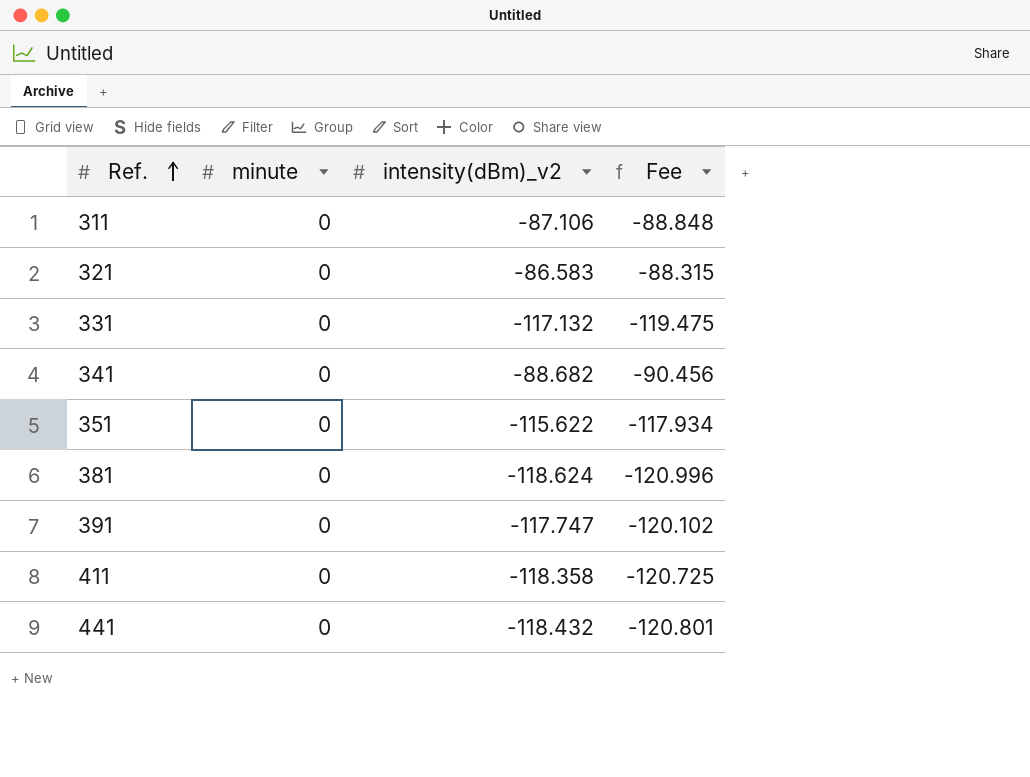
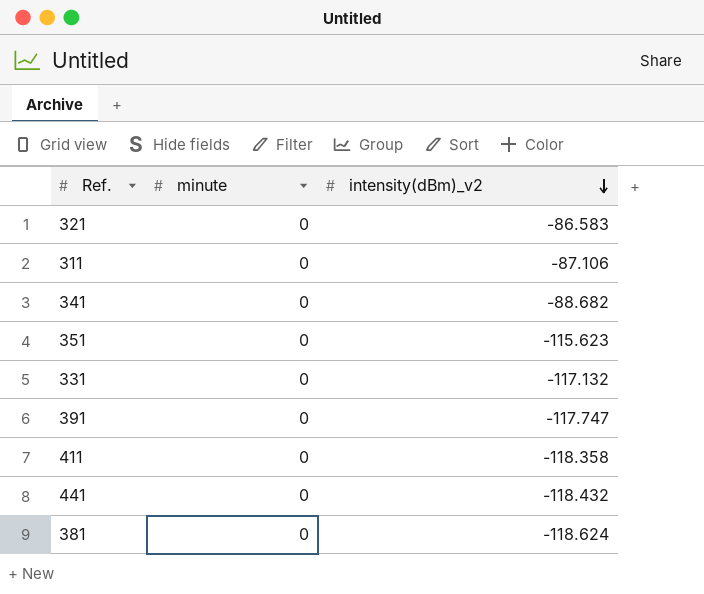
row order: Ref. ascending -> intensity(dBm)_v2 descending
column Fee | formula: [intensity(dBm)_v2] * 1.02 -> none
351 | intensity(dBm)_v2: -115.622 -> -115.623

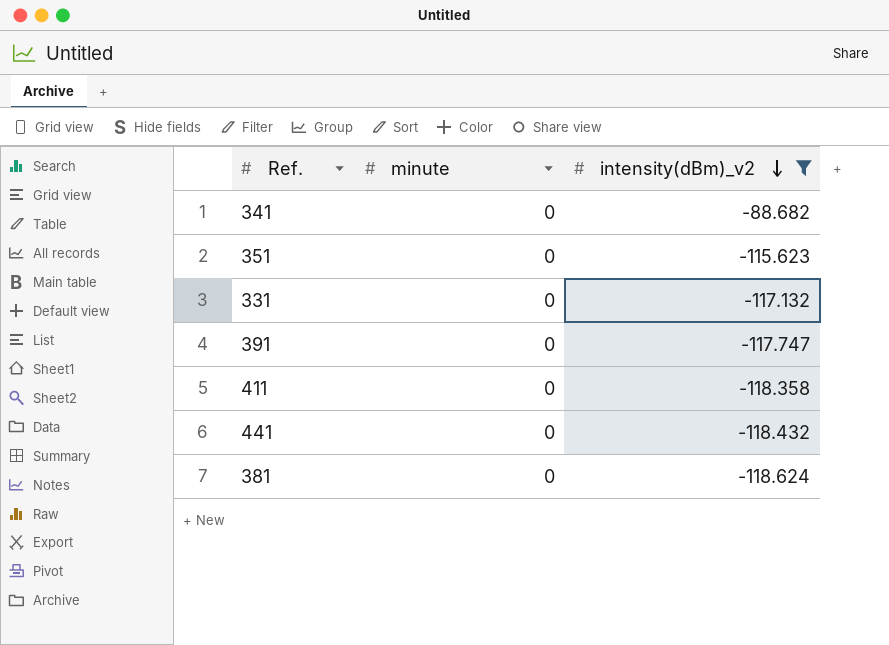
filter: none -> intensity(dBm)_v2 <= -88.682

